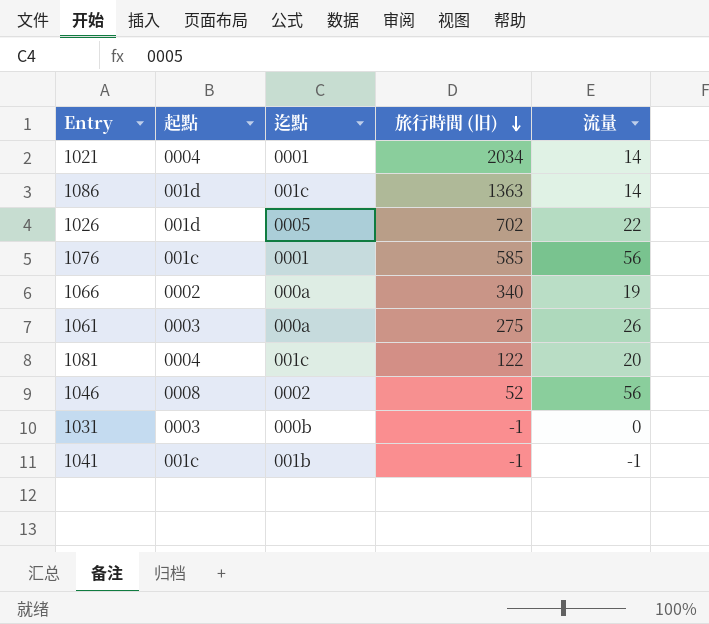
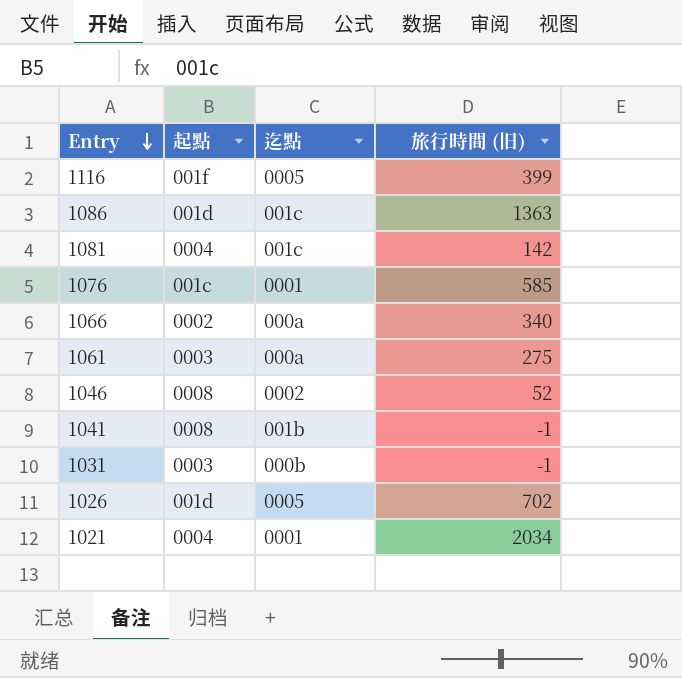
row order: 旅行時間 (旧) descending -> Entry descending
column 流量 | position: 5 -> none
row 1116: none -> 001f | 0005 | 399
1081 | 旅行時間 (旧): 122 -> 142
1041 | 起點: 001c -> 0008

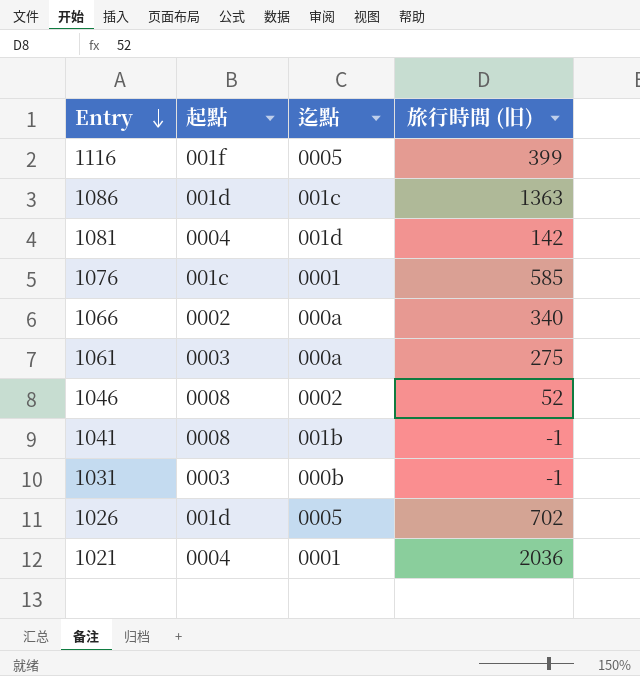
1081 | 迄點: 001c -> 001d
1021 | 旅行時間 (旧): 2034 -> 2036

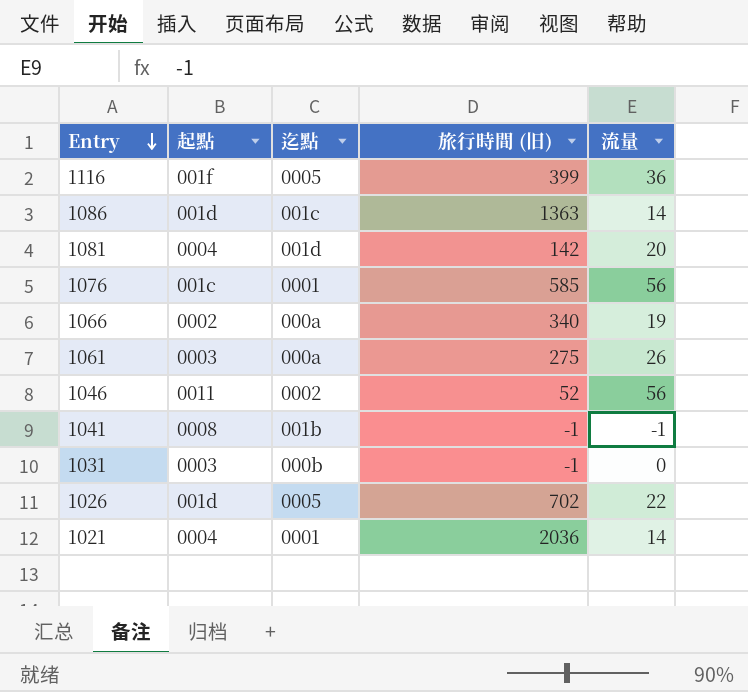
column 流量 | position: none -> 5
1046 | 起點: 0008 -> 0011

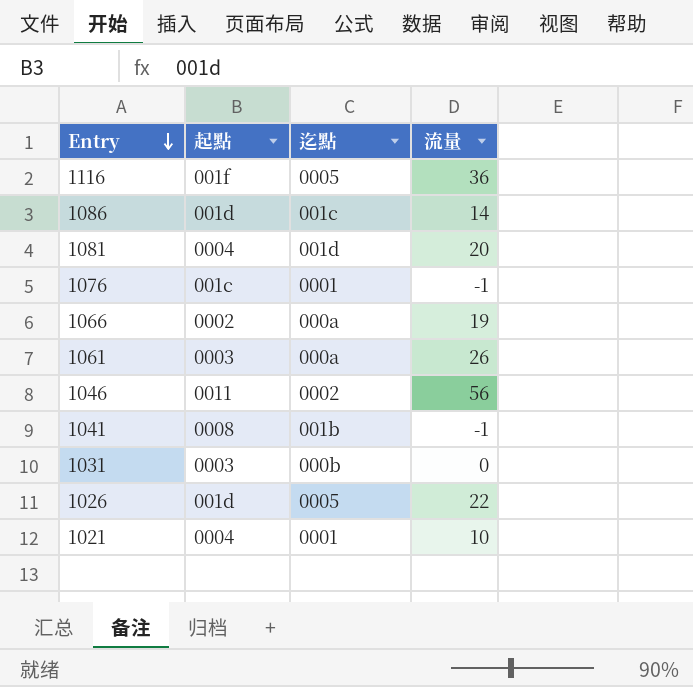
column 旅行時間 (旧) | position: 4 -> none
1076 | 流量: 56 -> -1
1021 | 流量: 14 -> 10

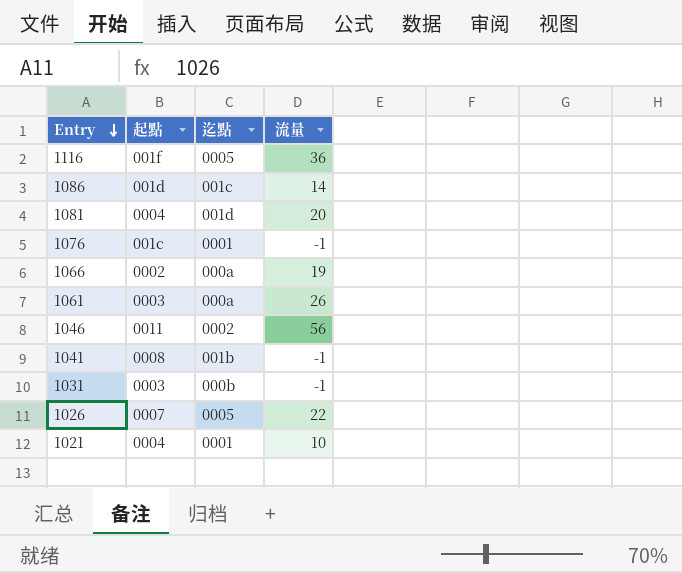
1031 | 流量: 0 -> -1
1026 | 起點: 001d -> 0007

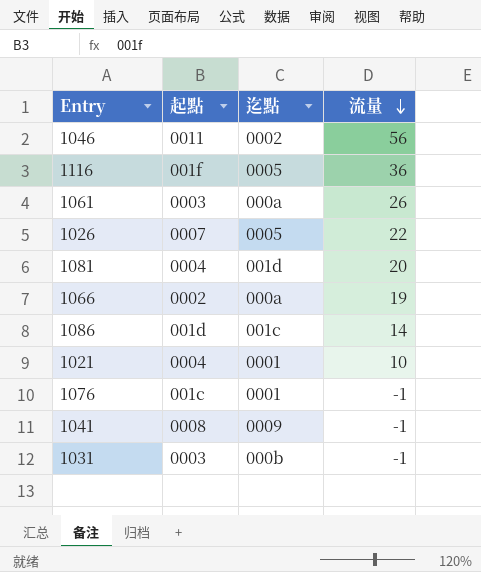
row order: Entry descending -> 流量 descending
1041 | 迄點: 001b -> 0009

